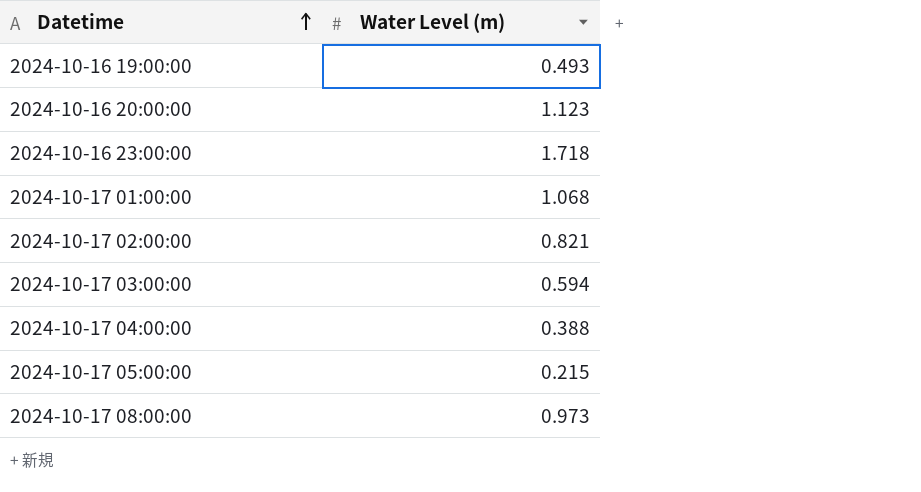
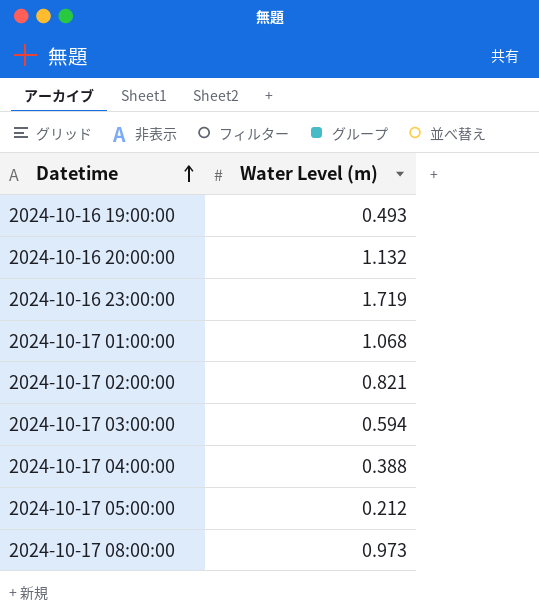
2024-10-16 20:00:00 | Water Level (m): 1.123 -> 1.132
2024-10-16 23:00:00 | Water Level (m): 1.718 -> 1.719
2024-10-17 05:00:00 | Water Level (m): 0.215 -> 0.212

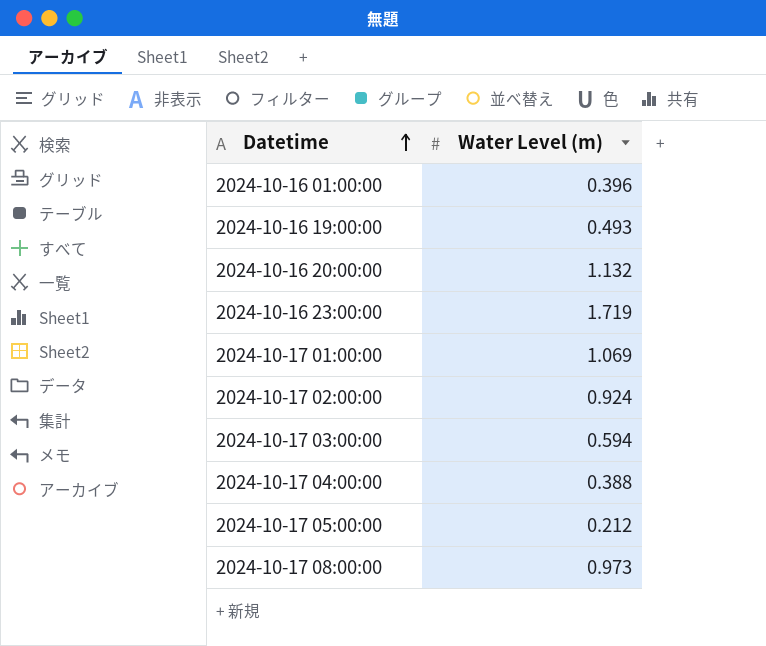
row 2024-10-16 01:00:00: none -> 0.396
2024-10-17 01:00:00 | Water Level (m): 1.068 -> 1.069
2024-10-17 02:00:00 | Water Level (m): 0.821 -> 0.924

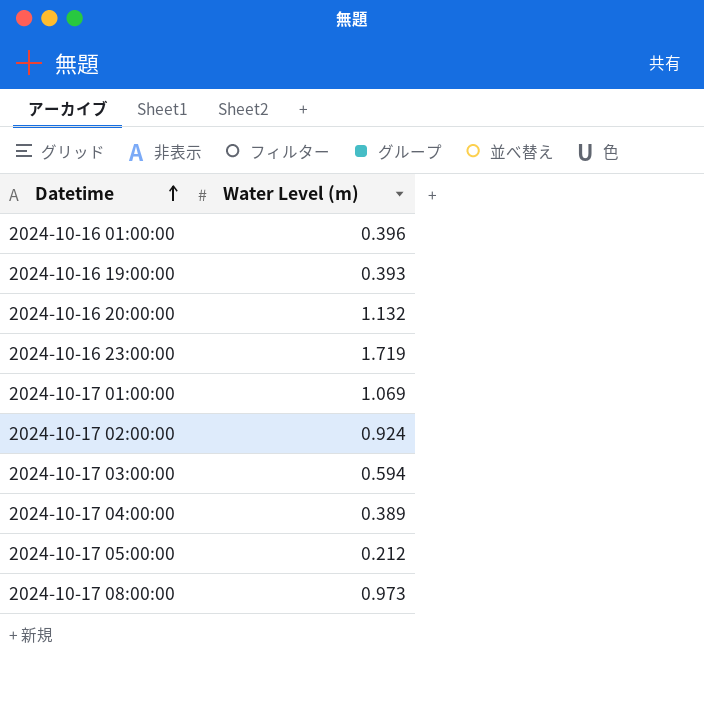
2024-10-16 19:00:00 | Water Level (m): 0.493 -> 0.393
2024-10-17 04:00:00 | Water Level (m): 0.388 -> 0.389

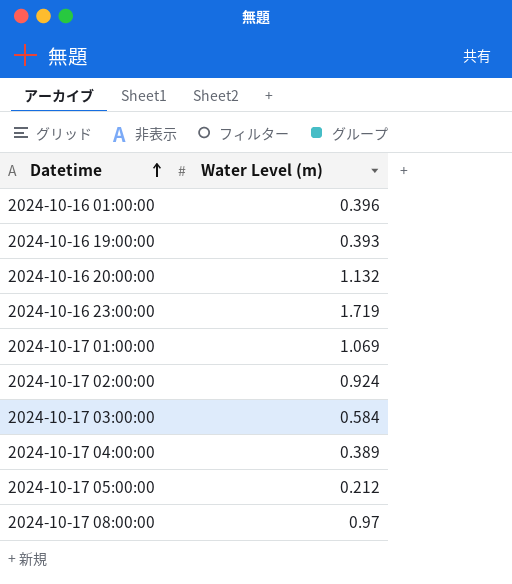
2024-10-17 03:00:00 | Water Level (m): 0.594 -> 0.584
2024-10-17 08:00:00 | Water Level (m): 0.973 -> 0.97

